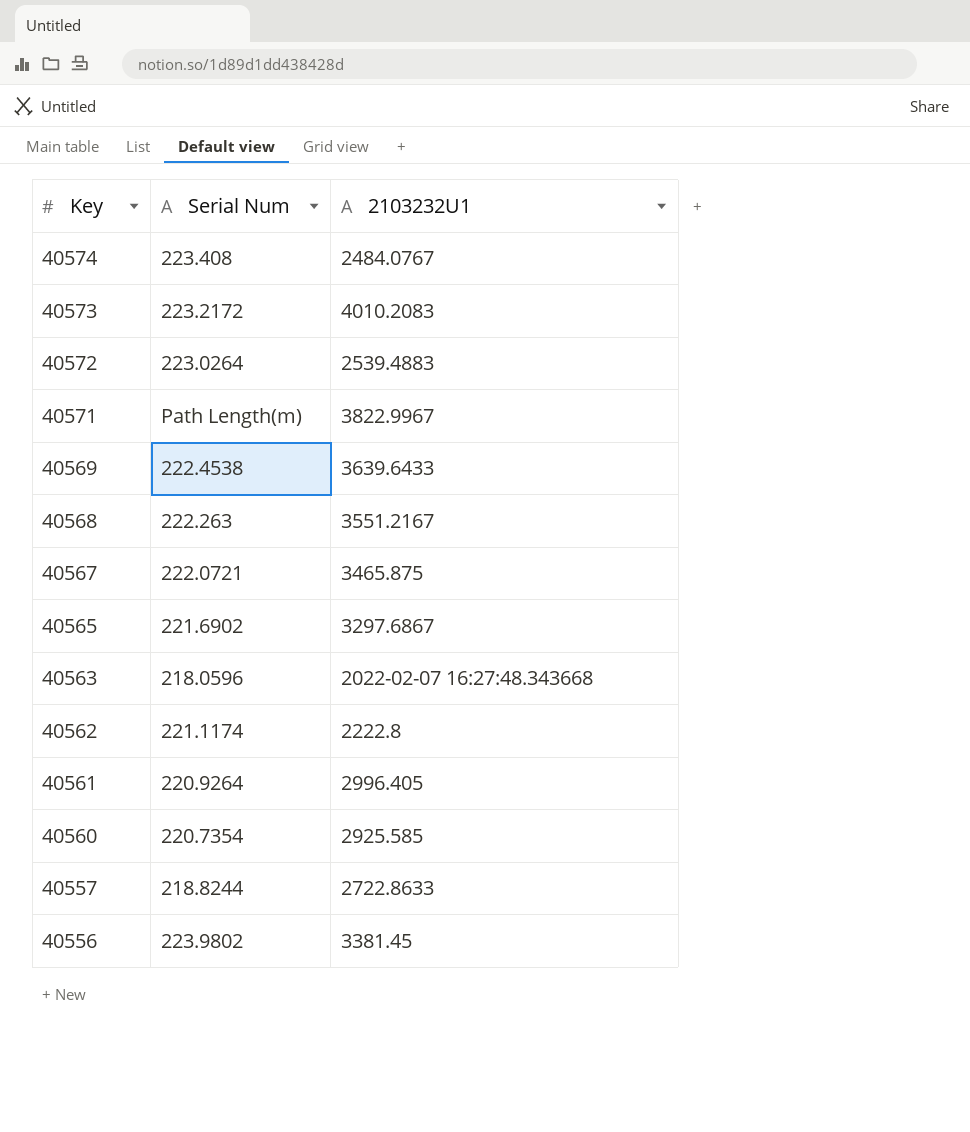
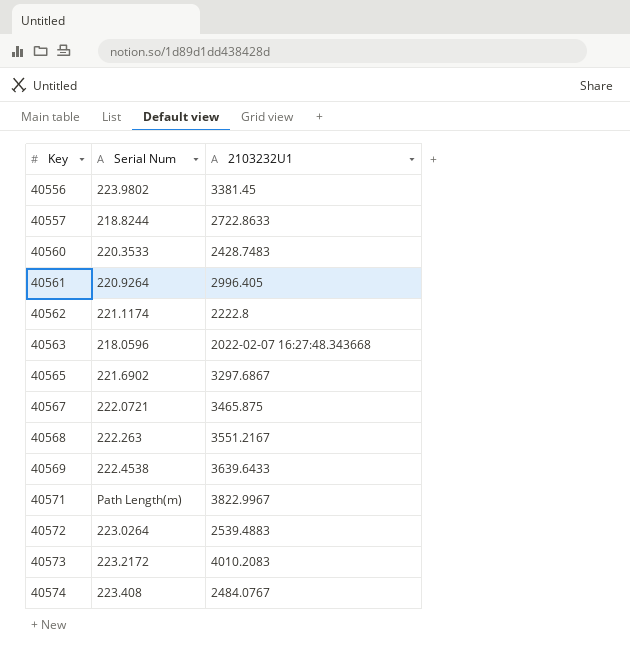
row order: Key descending -> Key ascending
40560 | Serial Num: 220.7354 -> 220.3533
40560 | 2103232U1: 2925.585 -> 2428.7483

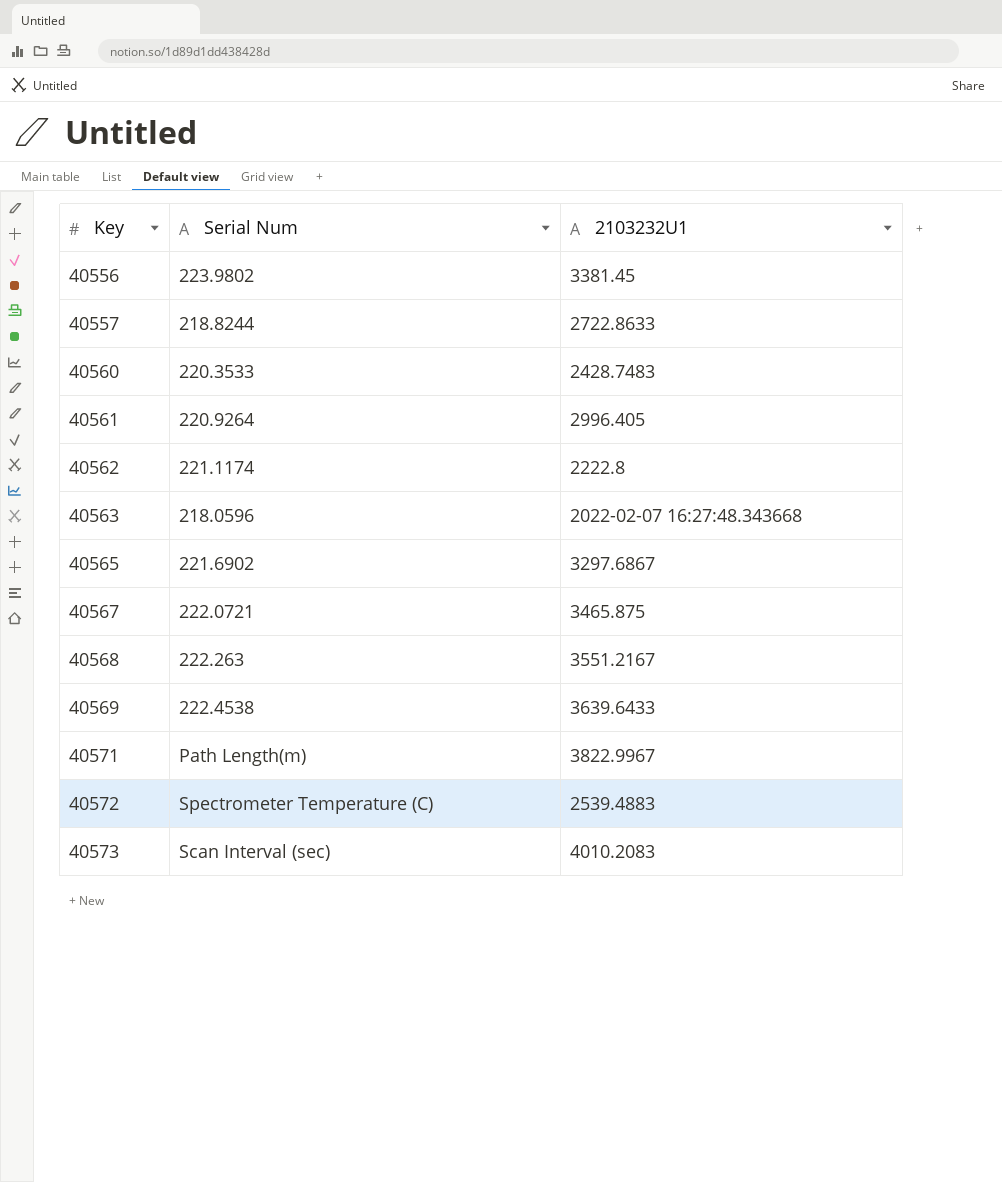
row 40574: 223.408 | 2484.0767 -> none
40572 | Serial Num: 223.0264 -> Spectrometer Temperature (C)
40573 | Serial Num: 223.2172 -> Scan Interval (sec)

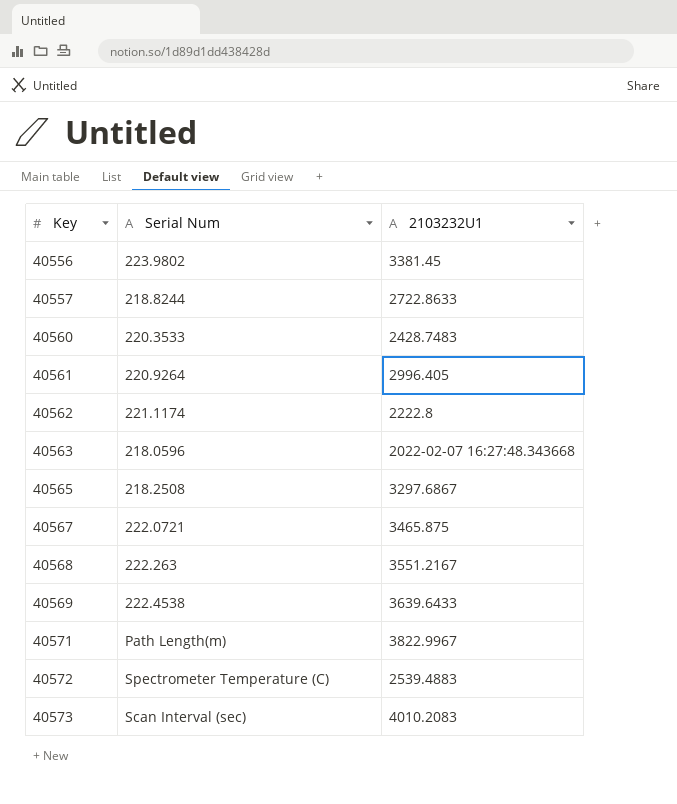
40565 | Serial Num: 221.6902 -> 218.2508

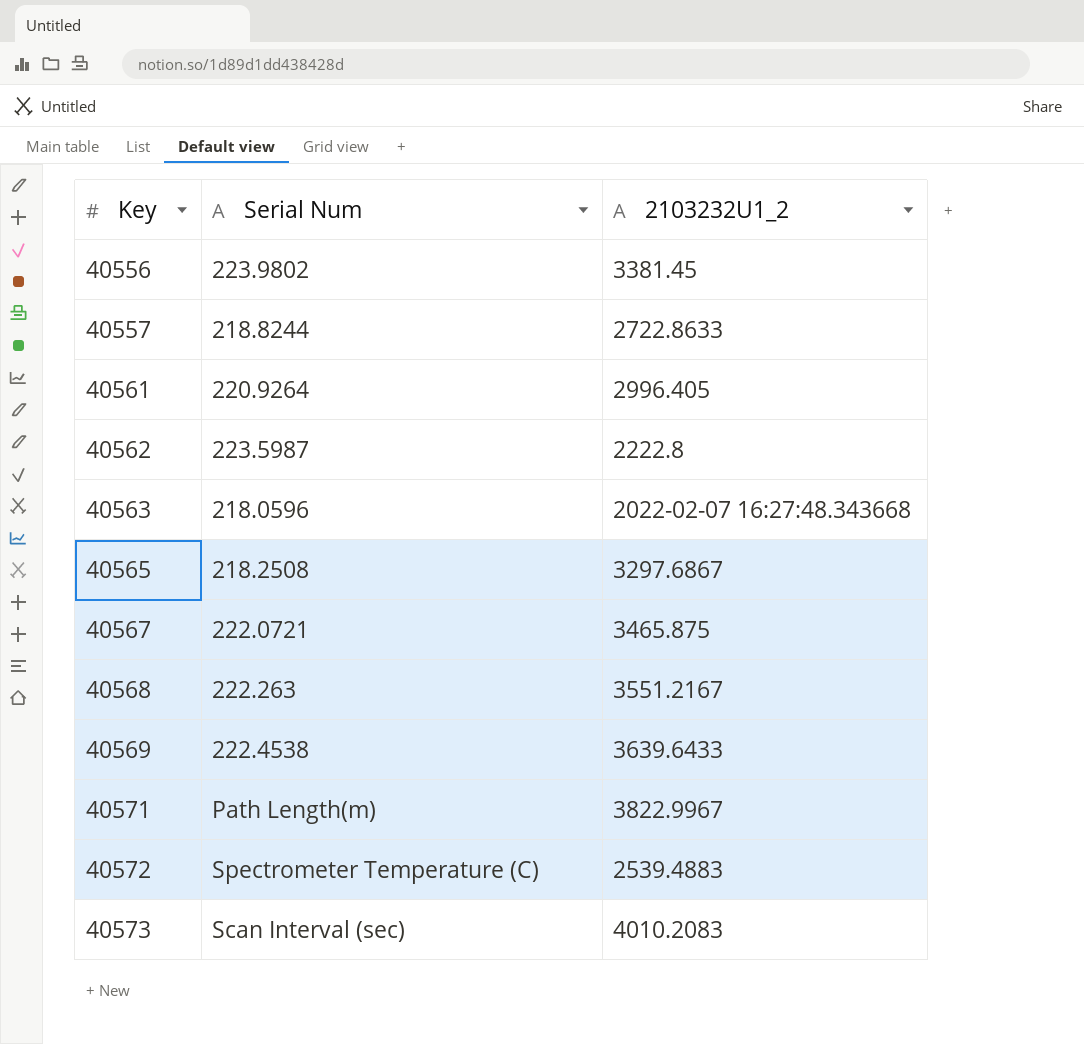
column name: 2103232U1 -> 2103232U1_2
row 40560: 220.3533 | 2428.7483 -> none
40562 | Serial Num: 221.1174 -> 223.5987

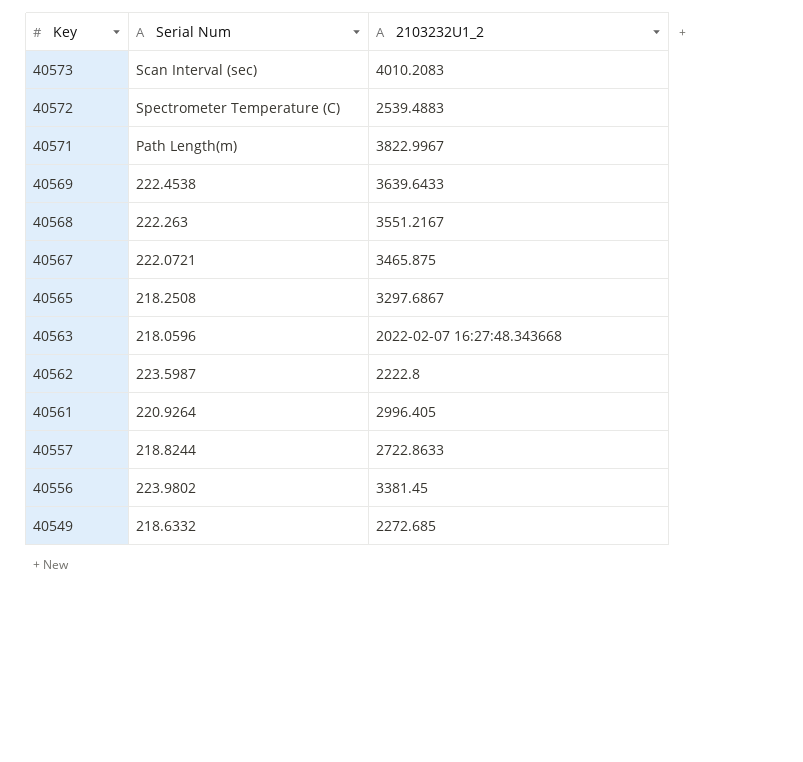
row order: Key ascending -> Key descending
row 40549: none -> 218.6332 | 2272.685

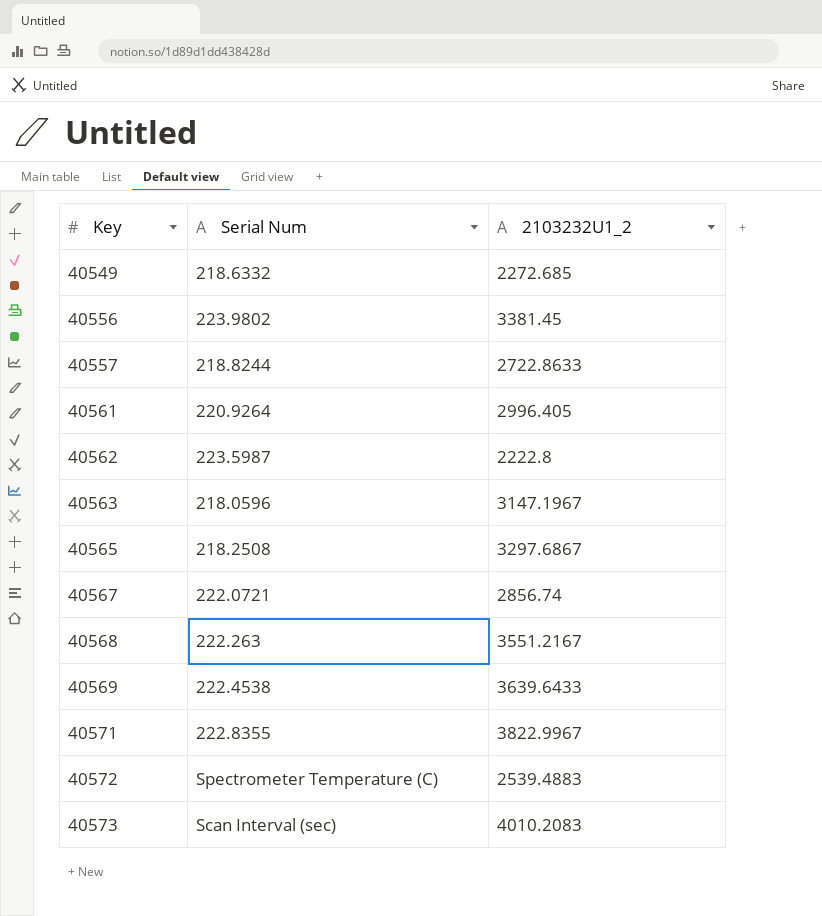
row order: Key descending -> Key ascending
40563 | 2103232U1_2: 2022-02-07 16:27:48.343668 -> 3147.1967
40567 | 2103232U1_2: 3465.875 -> 2856.74
40571 | Serial Num: Path Length(m) -> 222.8355

